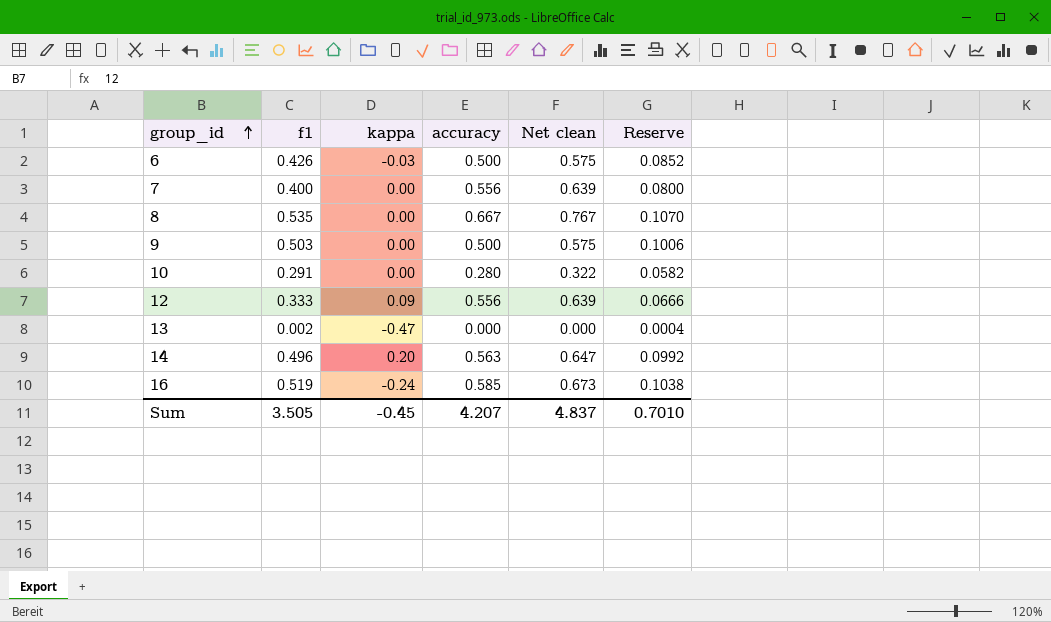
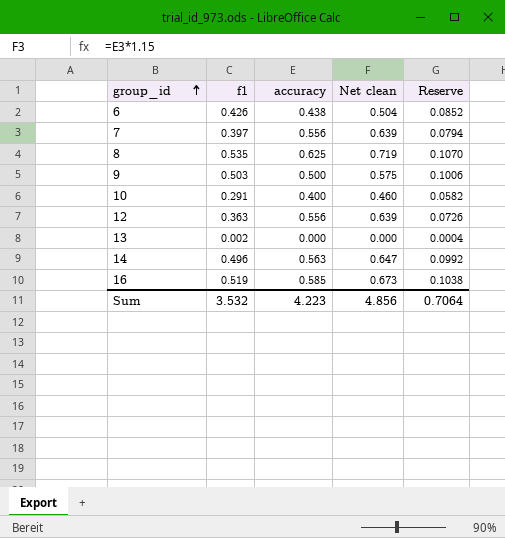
column kappa | position: 3 -> none
6 | accuracy: 0.500 -> 0.438
6 | Net clean: 0.575 -> 0.504
7 | f1: 0.400 -> 0.397
7 | Reserve: 0.0800 -> 0.0794
8 | accuracy: 0.667 -> 0.625
8 | Net clean: 0.767 -> 0.719
10 | accuracy: 0.280 -> 0.400
10 | Net clean: 0.322 -> 0.460
12 | f1: 0.333 -> 0.363
12 | Reserve: 0.0666 -> 0.0726
Sum | f1: 3.505 -> 3.532
Sum | accuracy: 4.207 -> 4.223
Sum | Net clean: 4.837 -> 4.856
Sum | Reserve: 0.7010 -> 0.7064

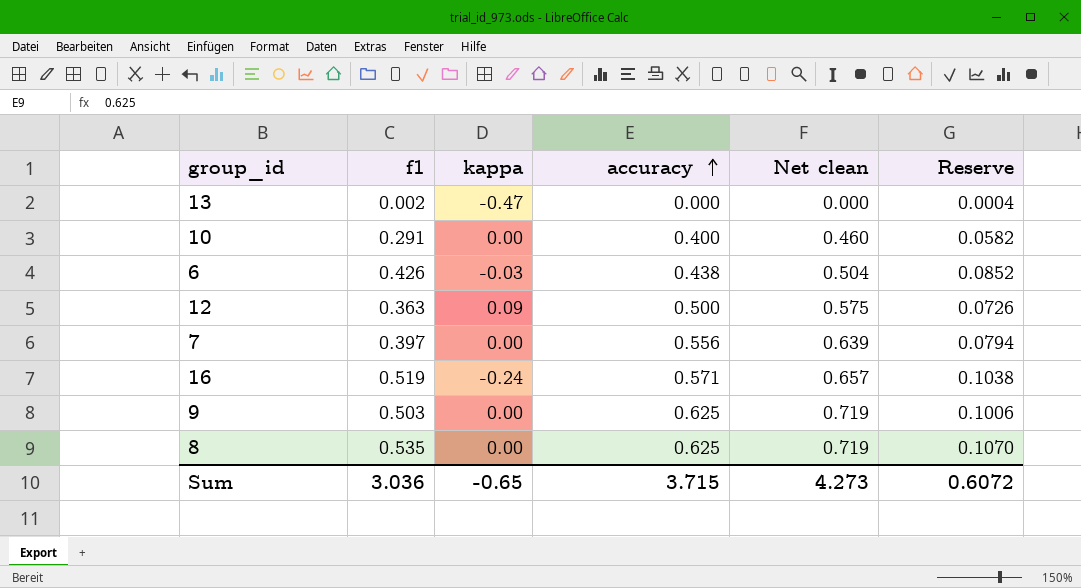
row order: group_id ascending -> accuracy ascending
column kappa | position: none -> 3
row 14: 0.496 | 0.563 | 0.647 | 0.0992 -> none
12 | accuracy: 0.556 -> 0.500
12 | Net clean: 0.639 -> 0.575
16 | accuracy: 0.585 -> 0.571
16 | Net clean: 0.673 -> 0.657
9 | accuracy: 0.500 -> 0.625
9 | Net clean: 0.575 -> 0.719
Sum | f1: 3.532 -> 3.036
Sum | accuracy: 4.223 -> 3.715
Sum | Net clean: 4.856 -> 4.273
Sum | Reserve: 0.7064 -> 0.6072

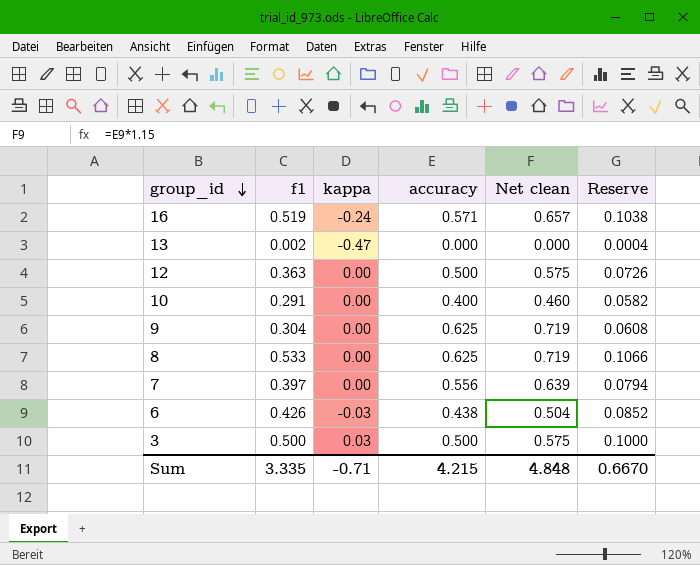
row order: accuracy ascending -> group_id descending
12 | kappa: 0.09 -> 0.00
9 | f1: 0.503 -> 0.304
9 | Reserve: 0.1006 -> 0.0608
8 | f1: 0.535 -> 0.533
8 | Reserve: 0.1070 -> 0.1066
row 3: none -> 0.500 | 0.03 | 0.500 | 0.575 | 0.1000
Sum | f1: 3.036 -> 3.335
Sum | kappa: -0.65 -> -0.71
Sum | accuracy: 3.715 -> 4.215
Sum | Net clean: 4.273 -> 4.848
Sum | Reserve: 0.6072 -> 0.6670

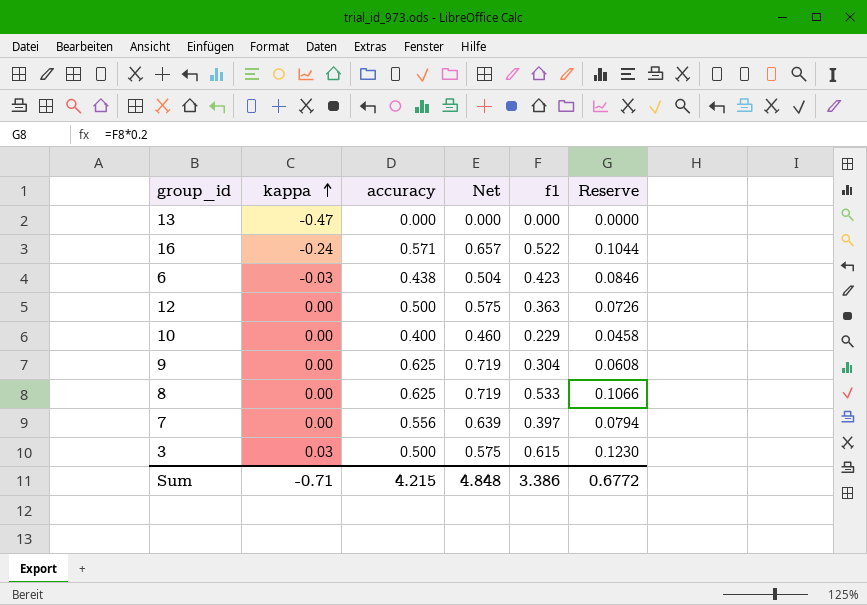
row order: group_id descending -> kappa ascending
column name: Net clean -> Net
column f1 | position: 2 -> 5
13 | f1: 0.002 -> 0.000
13 | Reserve: 0.0004 -> 0.0000
16 | f1: 0.519 -> 0.522
16 | Reserve: 0.1038 -> 0.1044
6 | f1: 0.426 -> 0.423
6 | Reserve: 0.0852 -> 0.0846
10 | f1: 0.291 -> 0.229
10 | Reserve: 0.0582 -> 0.0458
3 | f1: 0.500 -> 0.615
3 | Reserve: 0.1000 -> 0.1230
Sum | f1: 3.335 -> 3.386
Sum | Reserve: 0.6670 -> 0.6772

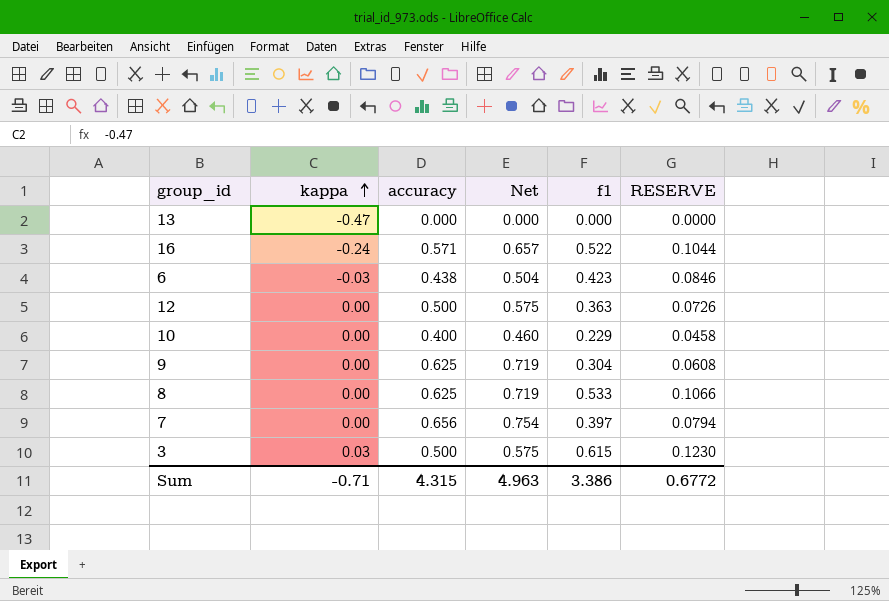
column name: Reserve -> RESERVE
7 | accuracy: 0.556 -> 0.656
7 | Net: 0.639 -> 0.754
Sum | accuracy: 4.215 -> 4.315
Sum | Net: 4.848 -> 4.963

